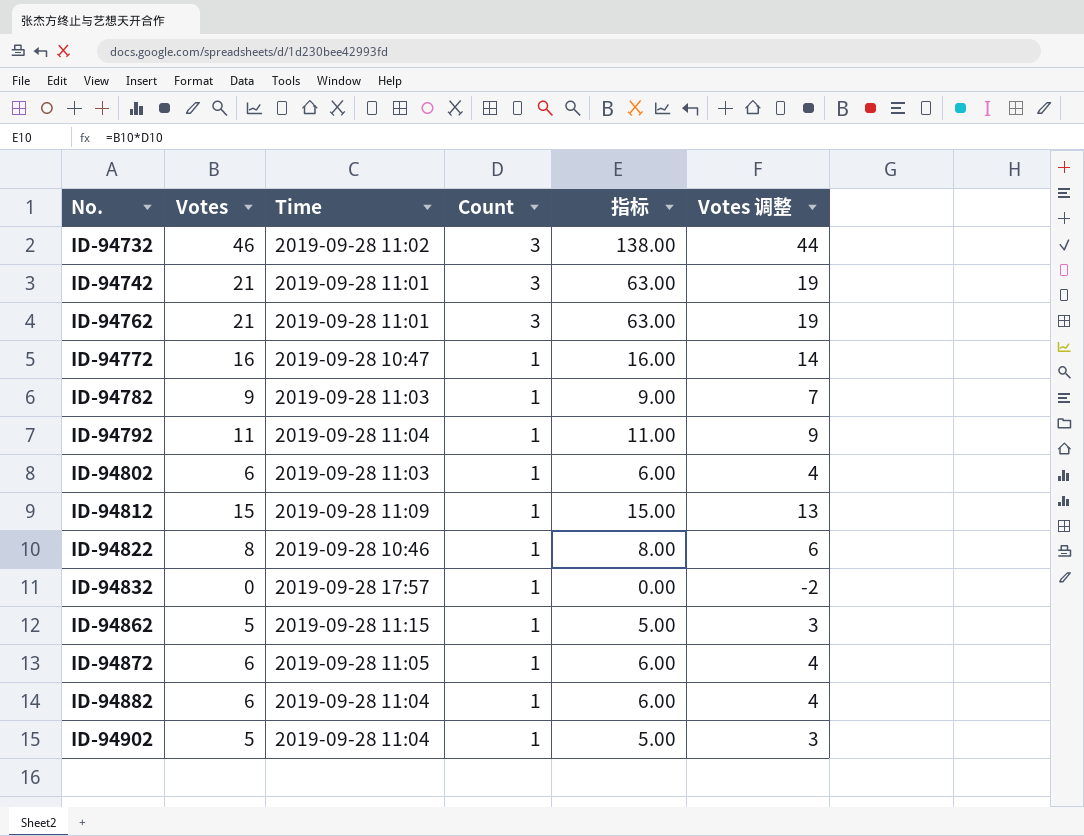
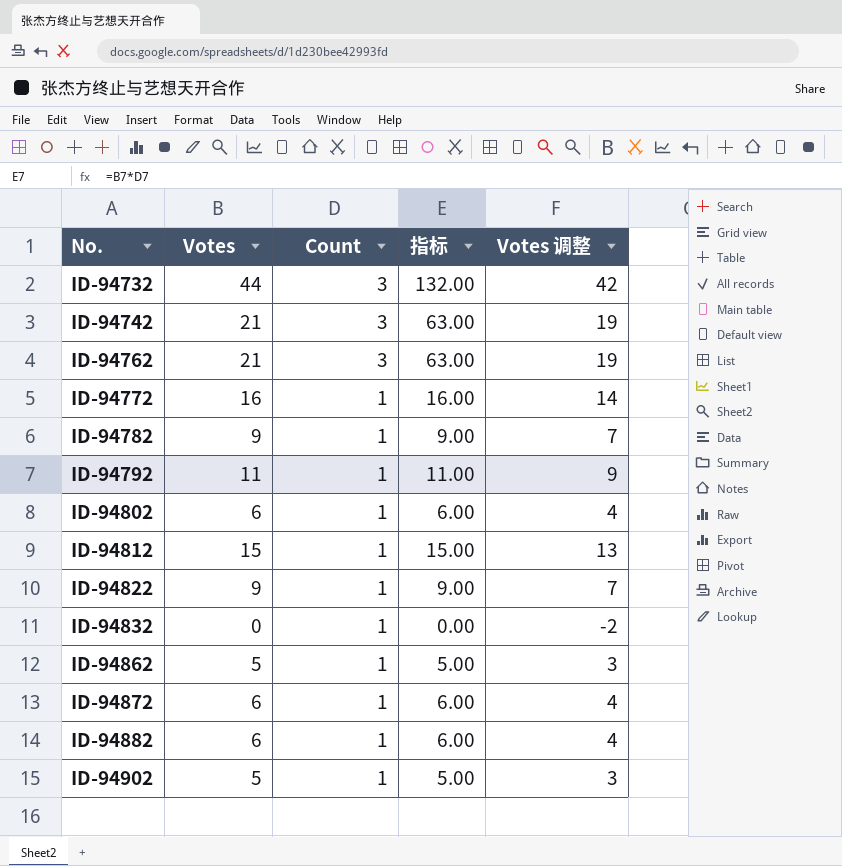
column Time | position: 3 -> none
ID-94732 | Votes: 46 -> 44
ID-94732 | 指标: 138.00 -> 132.00
ID-94732 | Votes 调整: 44 -> 42
ID-94822 | Votes: 8 -> 9
ID-94822 | 指标: 8.00 -> 9.00
ID-94822 | Votes 调整: 6 -> 7

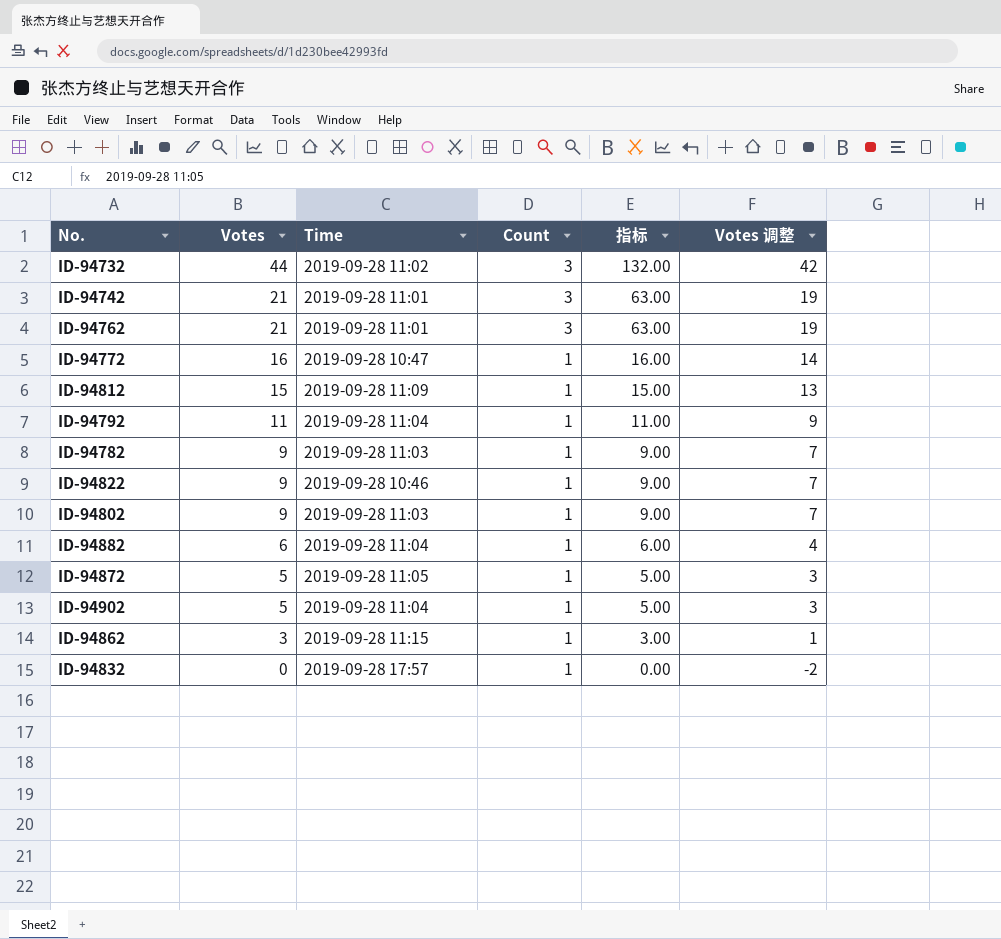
row order: No. ascending -> Votes descending
column Time | position: none -> 3
ID-94802 | Votes: 6 -> 9
ID-94802 | 指标: 6.00 -> 9.00
ID-94802 | Votes 调整: 4 -> 7
ID-94872 | Votes: 6 -> 5
ID-94872 | 指标: 6.00 -> 5.00
ID-94872 | Votes 调整: 4 -> 3
ID-94862 | Votes: 5 -> 3
ID-94862 | 指标: 5.00 -> 3.00
ID-94862 | Votes 调整: 3 -> 1

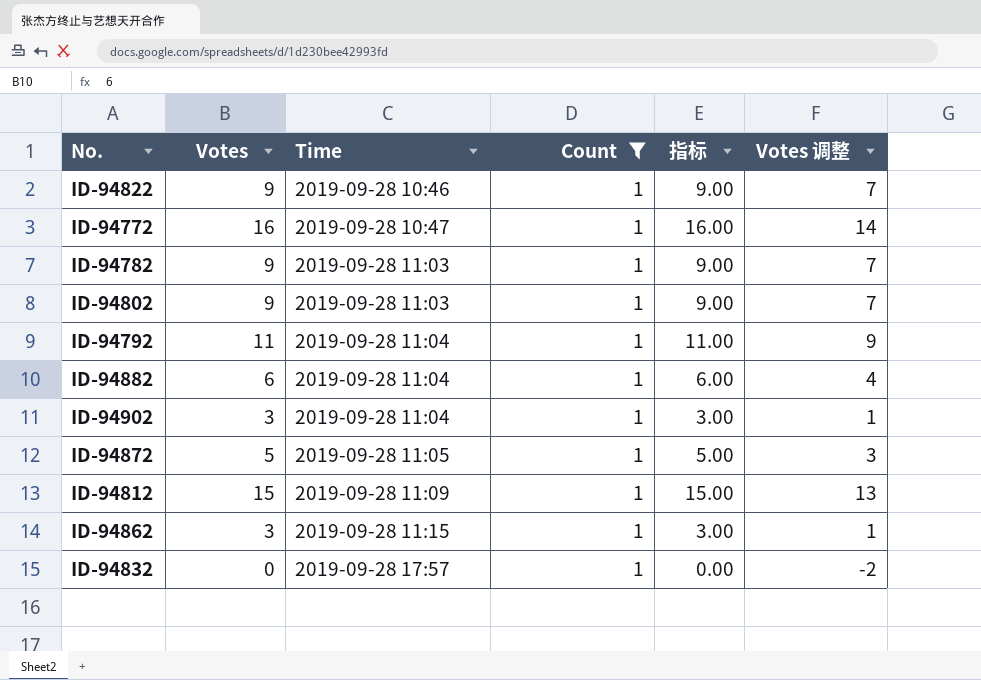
filter: none -> Count = 1
row order: Votes descending -> Time ascending
ID-94902 | Votes: 5 -> 3
ID-94902 | 指标: 5.00 -> 3.00
ID-94902 | Votes 调整: 3 -> 1

